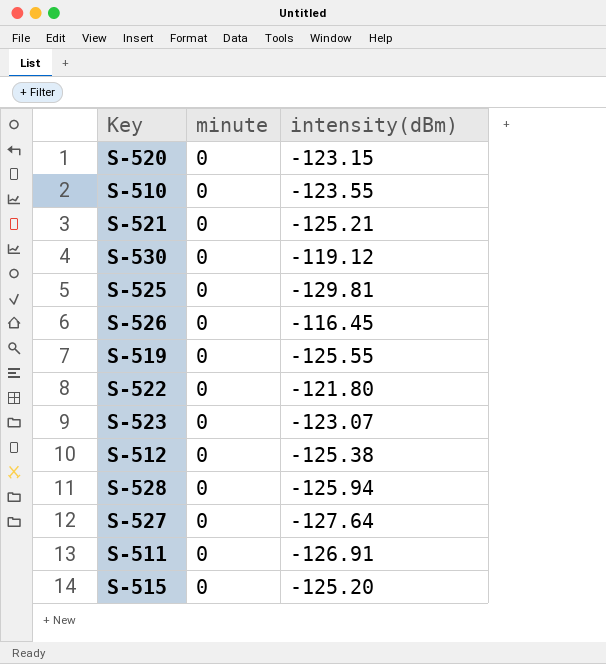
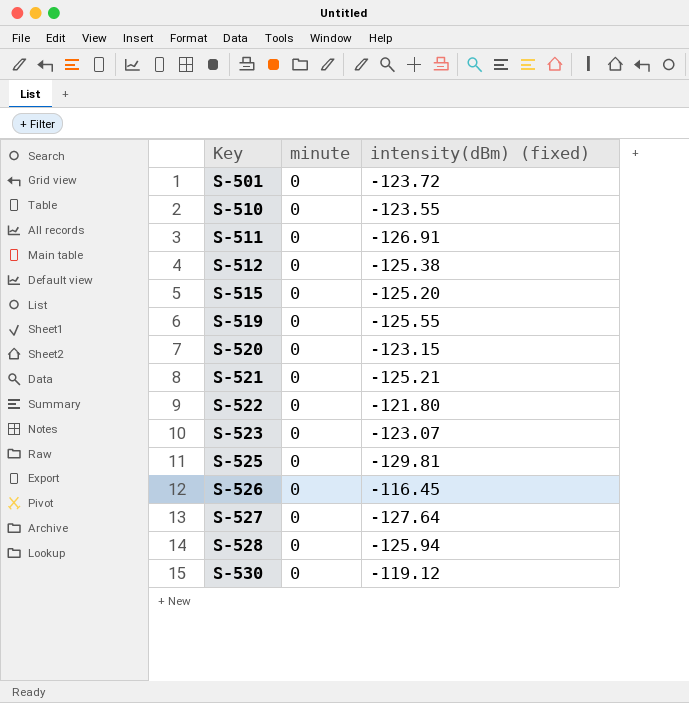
row order: none -> Key ascending
column name: intensity(dBm) -> intensity(dBm) (fixed)
row S-501: none -> 0 | -123.72

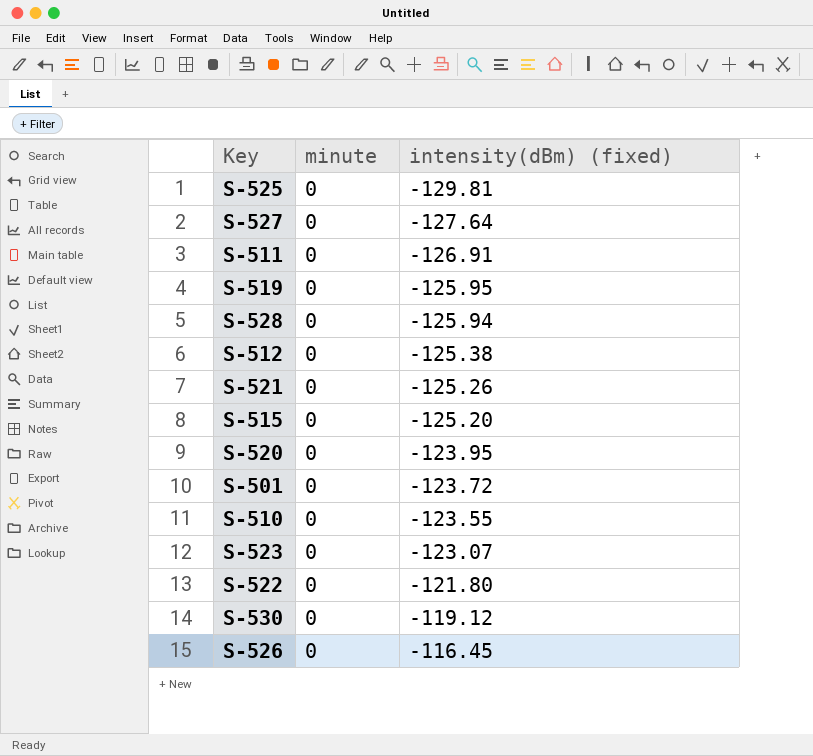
row order: Key ascending -> intensity(dBm) (fixed) ascending
S-519 | intensity(dBm) (fixed): -125.55 -> -125.95
S-521 | intensity(dBm) (fixed): -125.21 -> -125.26
S-520 | intensity(dBm) (fixed): -123.15 -> -123.95

